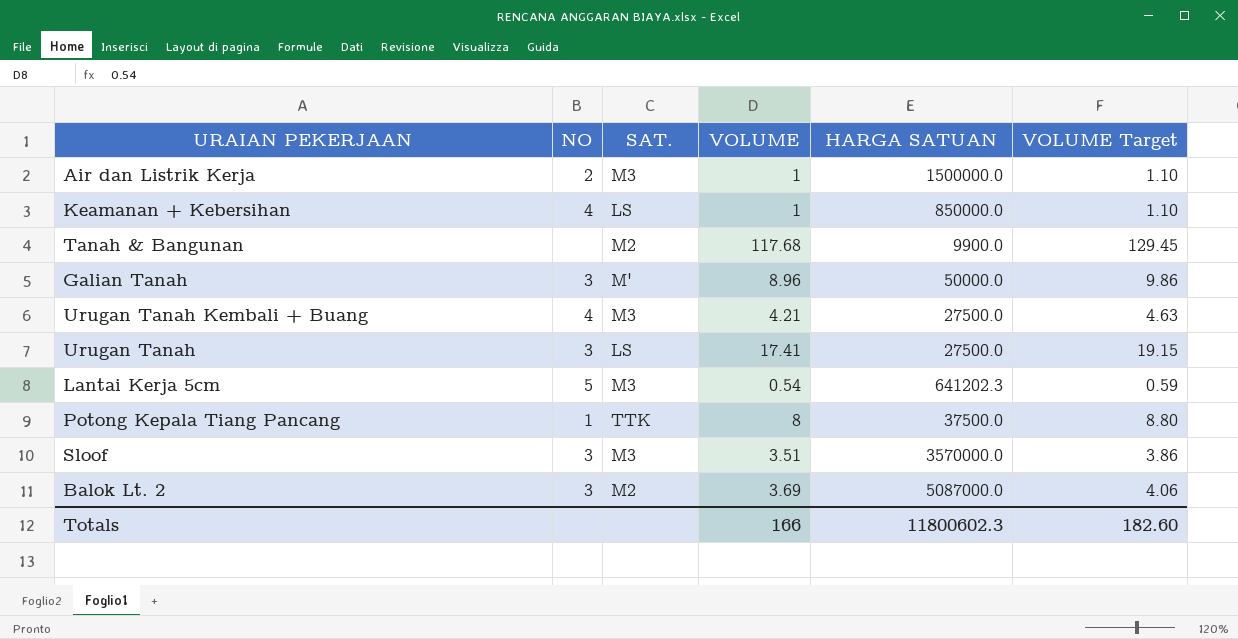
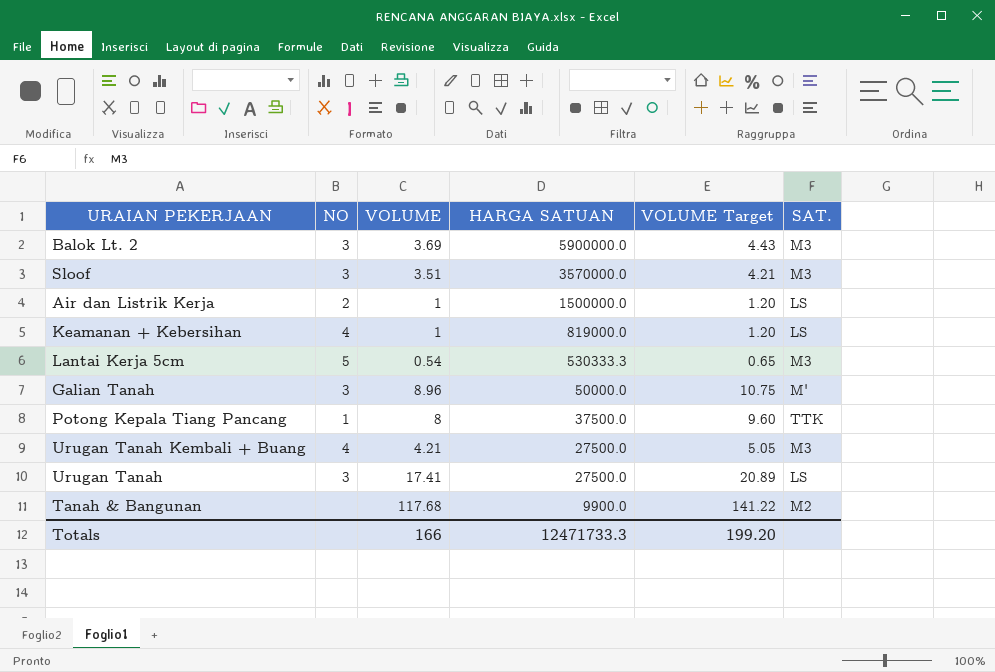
row order: none -> HARGA SATUAN descending
column VOLUME Target | formula: [VOLUME] * 1.1 -> [VOLUME] * 1.2
column SAT. | position: 3 -> 6
Balok Lt. 2 | HARGA SATUAN: 5087000.0 -> 5900000.0
Balok Lt. 2 | SAT.: M2 -> M3
Air dan Listrik Kerja | SAT.: M3 -> LS
Keamanan + Kebersihan | HARGA SATUAN: 850000.0 -> 819000.0
Lantai Kerja 5cm | HARGA SATUAN: 641202.3 -> 530333.3
Totals | HARGA SATUAN: 11800602.3 -> 12471733.3
Totals | VOLUME Target: 182.60 -> 199.20

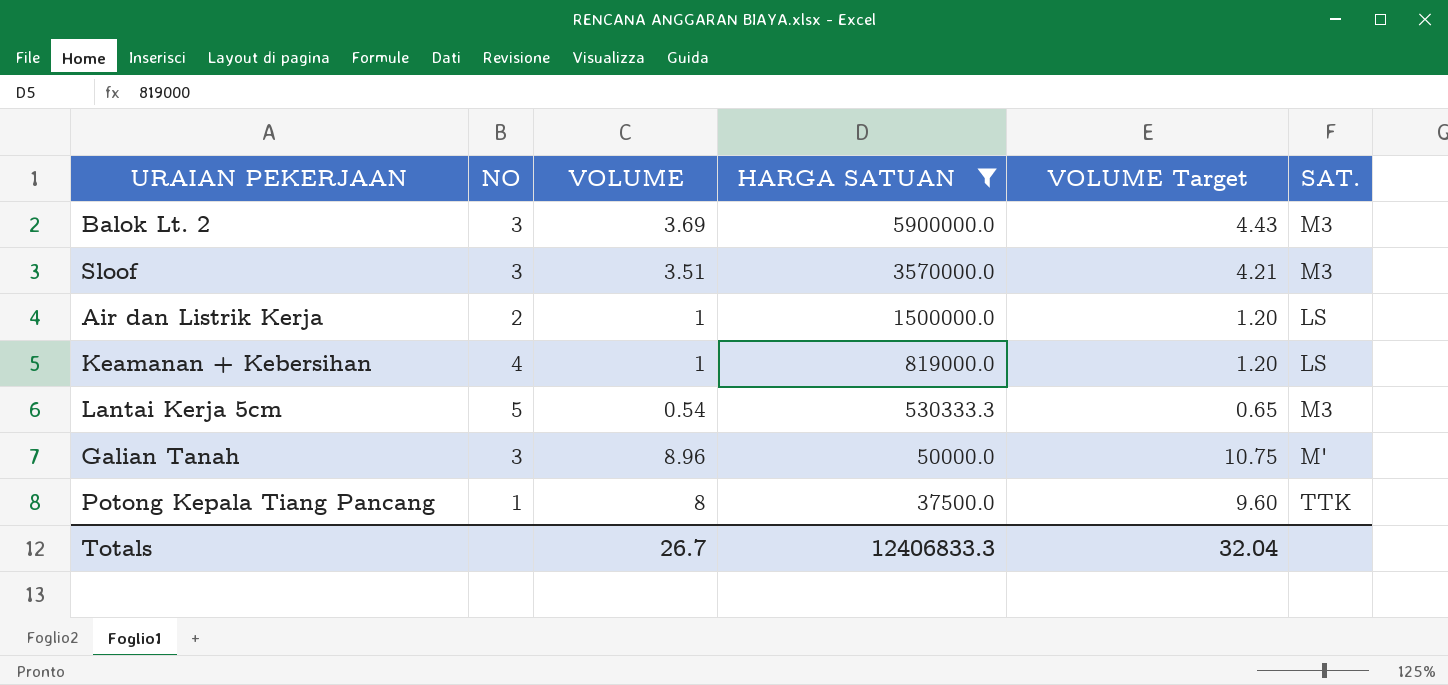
filter: none -> HARGA SATUAN >= 37500.0
Totals | VOLUME: 166 -> 26.7
Totals | HARGA SATUAN: 12471733.3 -> 12406833.3
Totals | VOLUME Target: 199.20 -> 32.04

